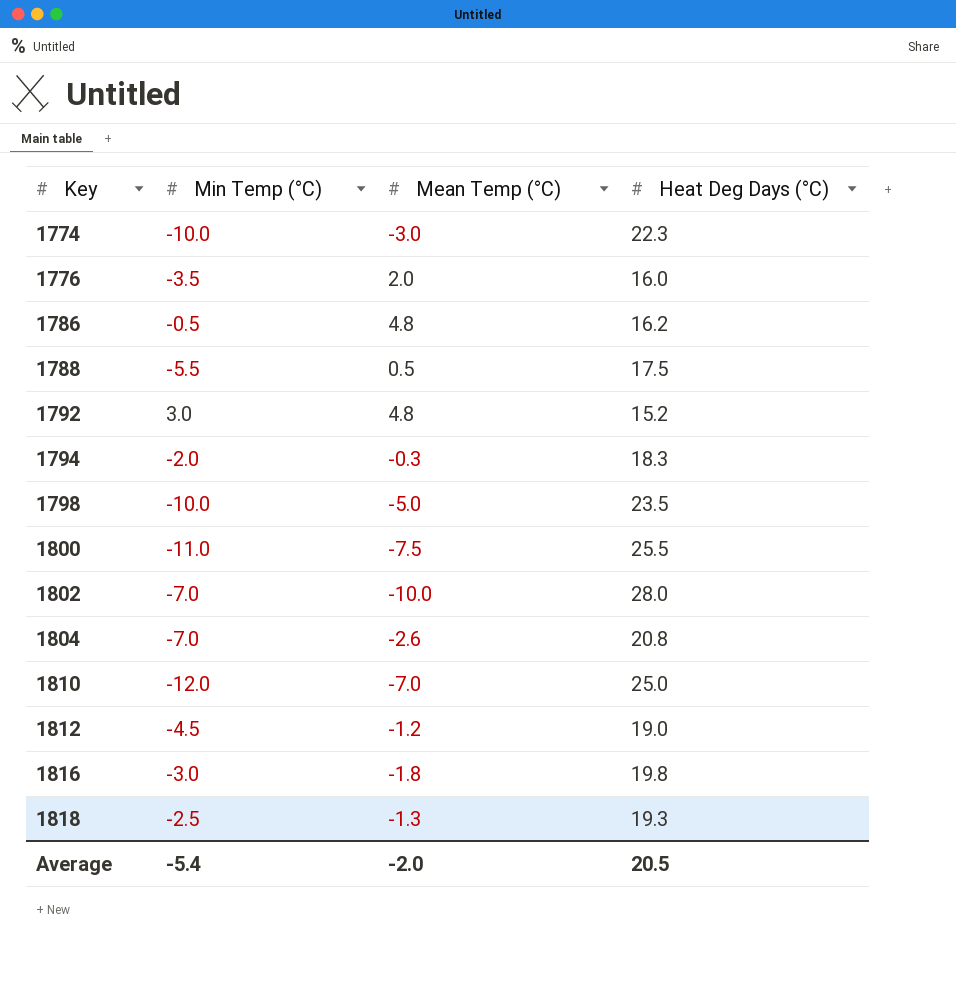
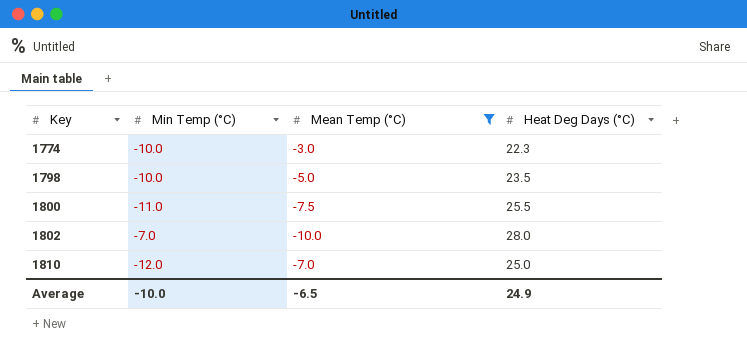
filter: none -> Mean Temp (°C) <= -3.0
Average | Min Temp (°C): -5.4 -> -10.0
Average | Mean Temp (°C): -2.0 -> -6.5
Average | Heat Deg Days (°C): 20.5 -> 24.9

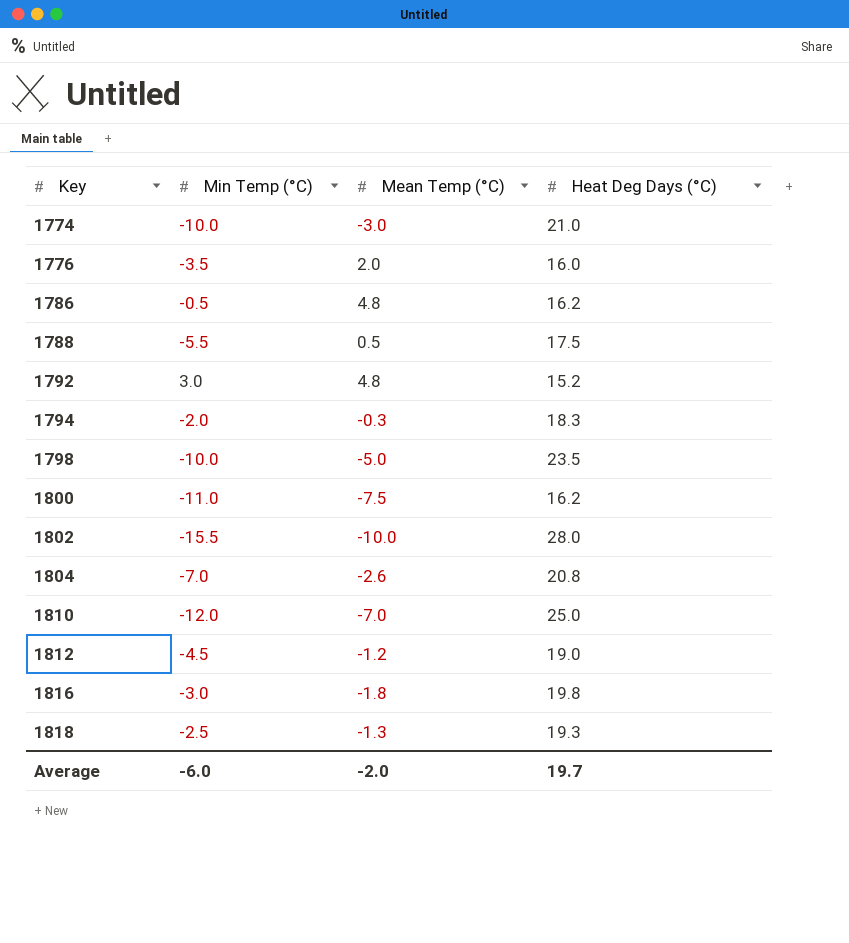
filter: Mean Temp (°C) <= -3.0 -> none
1774 | Heat Deg Days (°C): 22.3 -> 21.0
1800 | Heat Deg Days (°C): 25.5 -> 16.2
1802 | Min Temp (°C): -7.0 -> -15.5
Average | Min Temp (°C): -10.0 -> -6.0
Average | Mean Temp (°C): -6.5 -> -2.0
Average | Heat Deg Days (°C): 24.9 -> 19.7

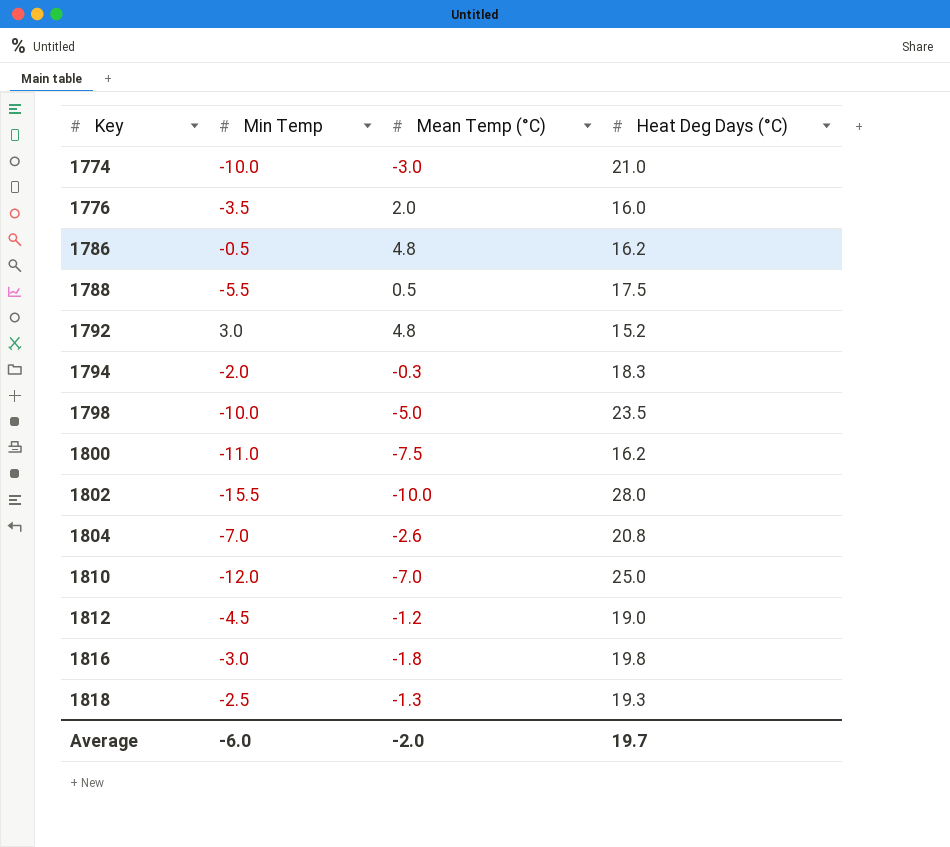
column name: Min Temp (°C) -> Min Temp

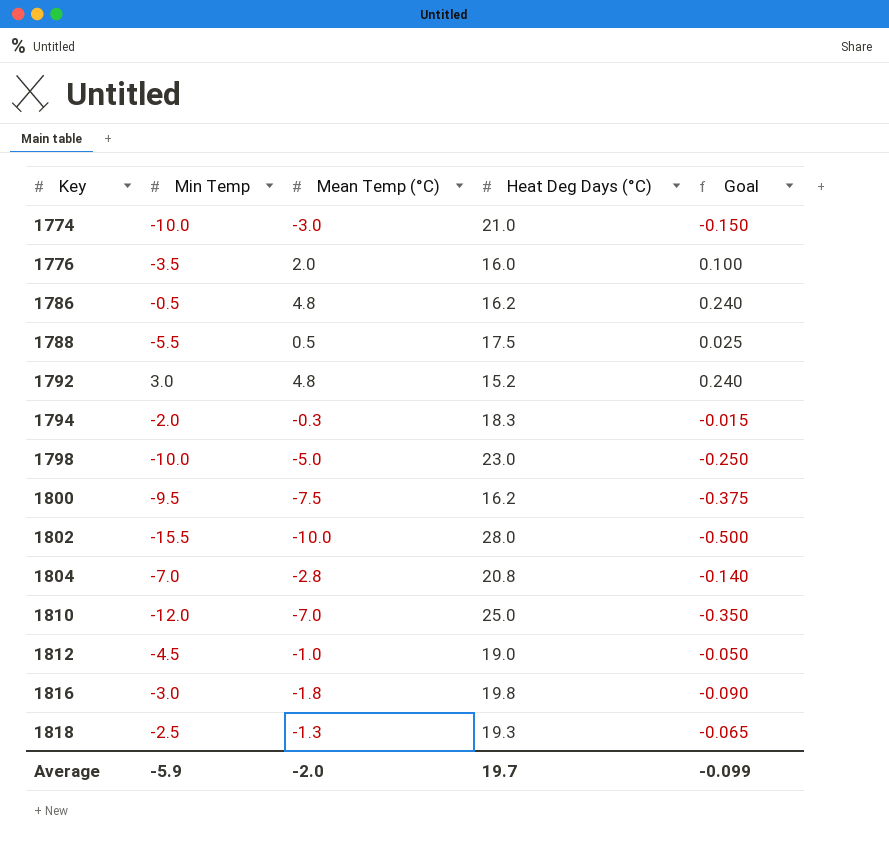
column Goal | formula: none -> [Mean Temp (°C)] * 0.05
1798 | Heat Deg Days (°C): 23.5 -> 23.0
1800 | Min Temp: -11.0 -> -9.5
1804 | Mean Temp (°C): -2.6 -> -2.8
1812 | Mean Temp (°C): -1.2 -> -1.0
Average | Min Temp: -6.0 -> -5.9

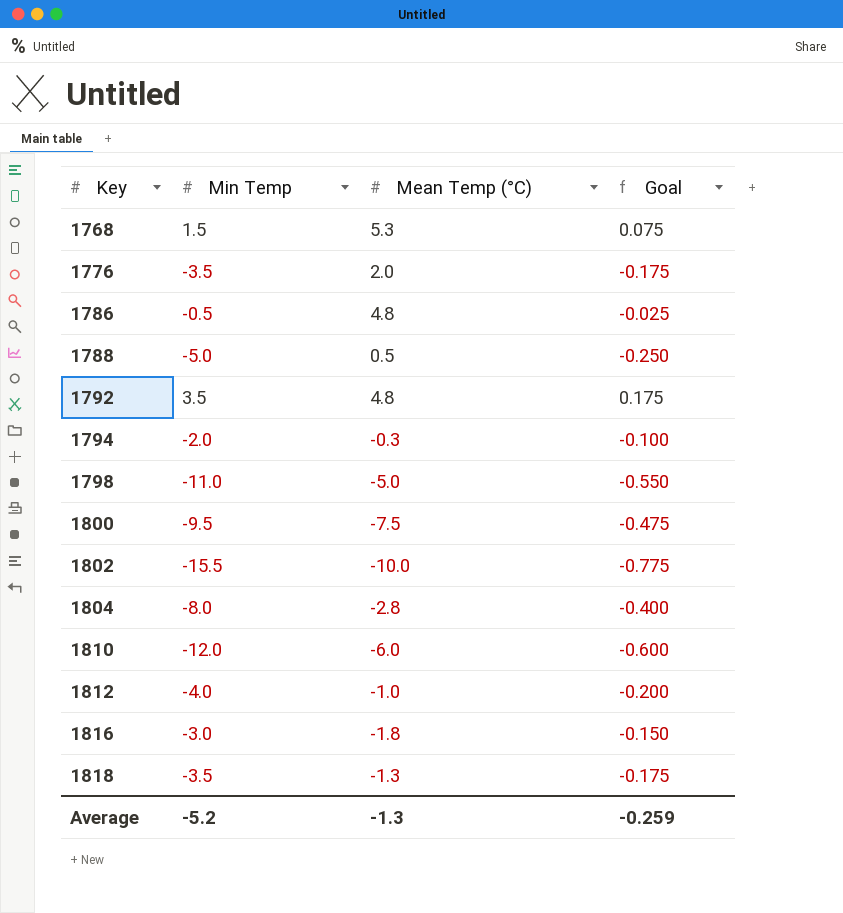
column Heat Deg Days (°C) | position: 4 -> none
column Goal | formula: [Mean Temp (°C)] * 0.05 -> [Min Temp] * 0.05
row 1774: -10.0 | -3.0 | 21.0 | -0.150 -> none
row 1768: none -> 1.5 | 5.3 | 0.075
1788 | Min Temp: -5.5 -> -5.0
1792 | Min Temp: 3.0 -> 3.5
1798 | Min Temp: -10.0 -> -11.0
1804 | Min Temp: -7.0 -> -8.0
1810 | Mean Temp (°C): -7.0 -> -6.0
1812 | Min Temp: -4.5 -> -4.0
1818 | Min Temp: -2.5 -> -3.5
Average | Min Temp: -5.9 -> -5.2
Average | Mean Temp (°C): -2.0 -> -1.3
Average | Goal: -0.099 -> -0.259

